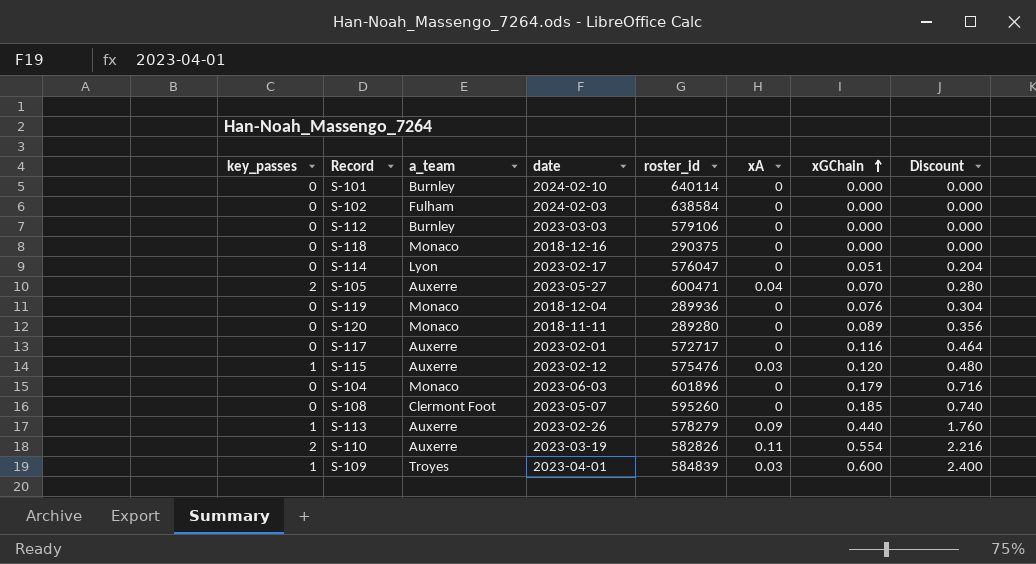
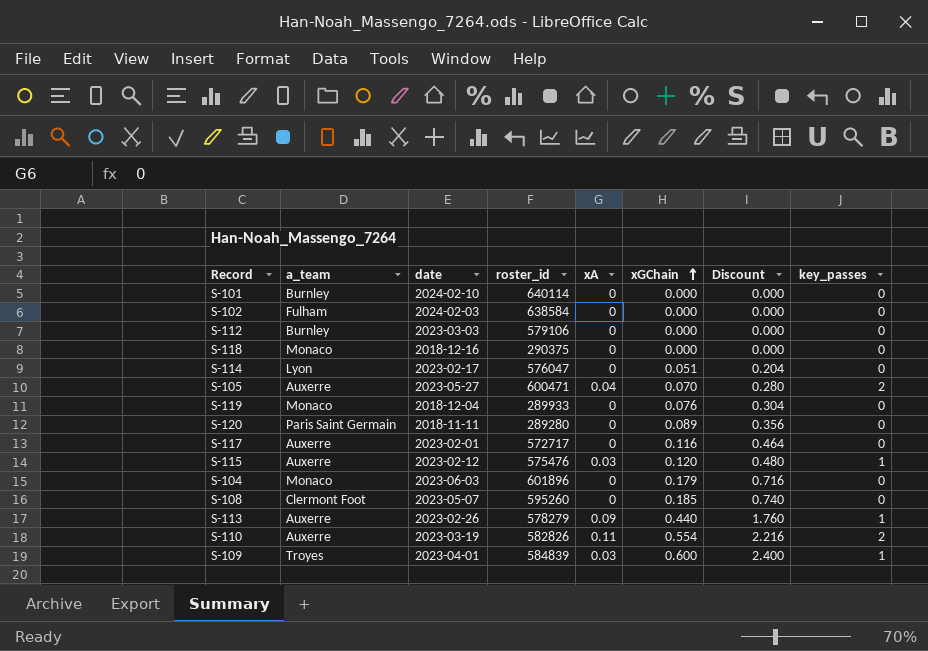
column key_passes | position: 1 -> 8
S-119 | roster_id: 289936 -> 289933
S-120 | a_team: Monaco -> Paris Saint Germain

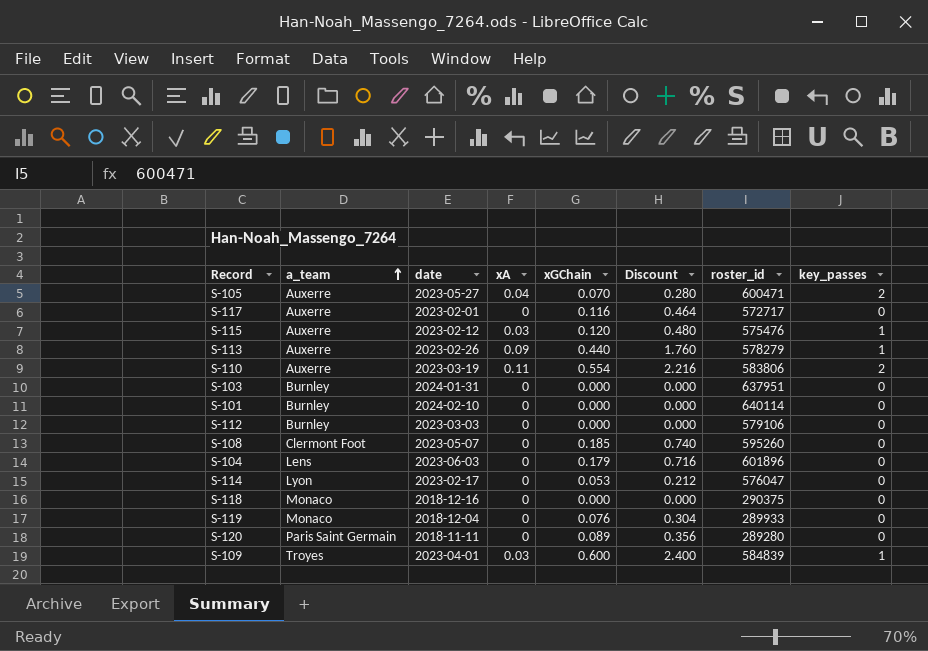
row order: xGChain ascending -> a_team ascending
column roster_id | position: 4 -> 7
row S-102: Fulham | 2024-02-03 | 638584 | 0 | 0.000 | 0.000 | 0 -> none
S-110 | roster_id: 582826 -> 583806
row S-103: none -> Burnley | 2024-01-31 | 0 | 0.000 | 0.000 | 637951 | 0
S-104 | a_team: Monaco -> Lens
S-114 | xGChain: 0.051 -> 0.053
S-114 | Discount: 0.204 -> 0.212

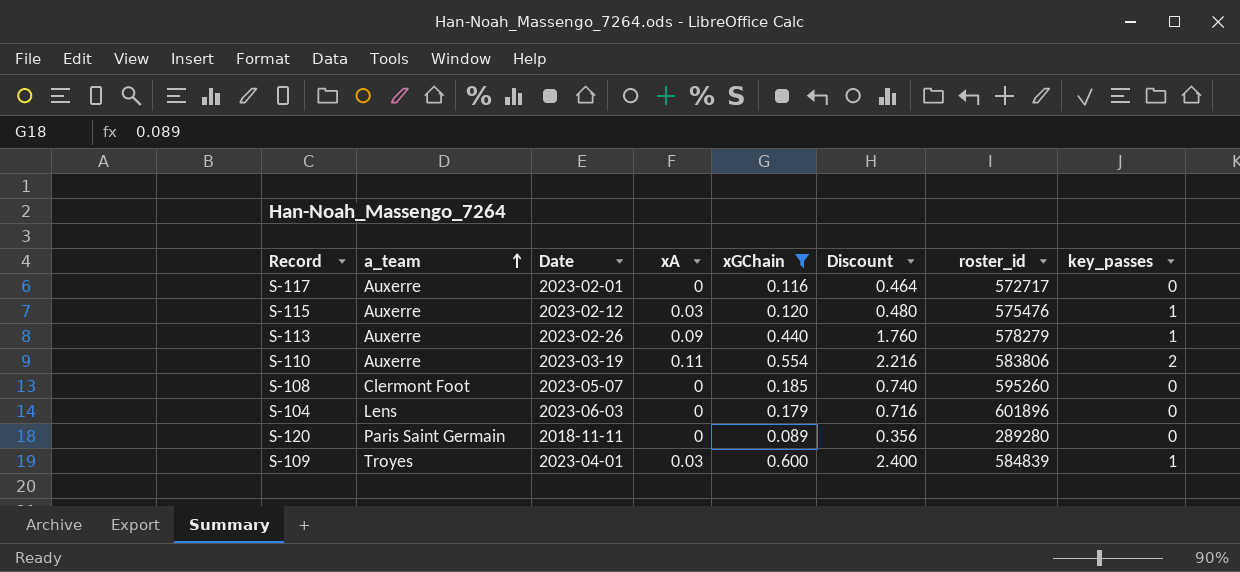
filter: none -> xGChain >= 0.089
column name: date -> Date

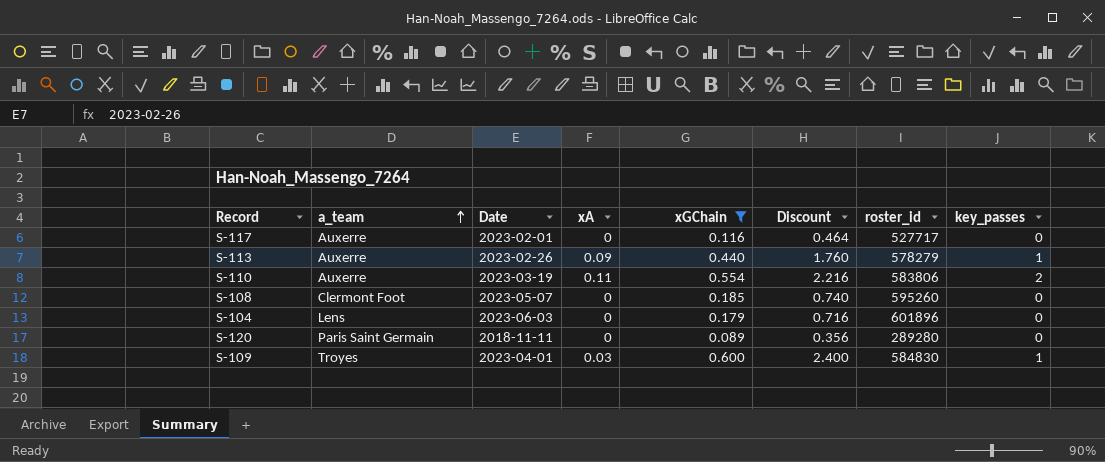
row S-115: Auxerre | 2023-02-12 | 0.03 | 0.120 | 0.480 | 575476 | 1 -> none
S-117 | roster_id: 572717 -> 527717
S-109 | roster_id: 584839 -> 584830

